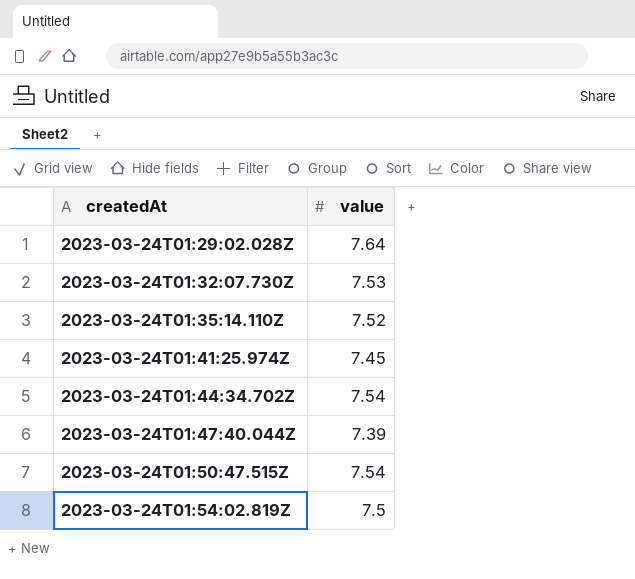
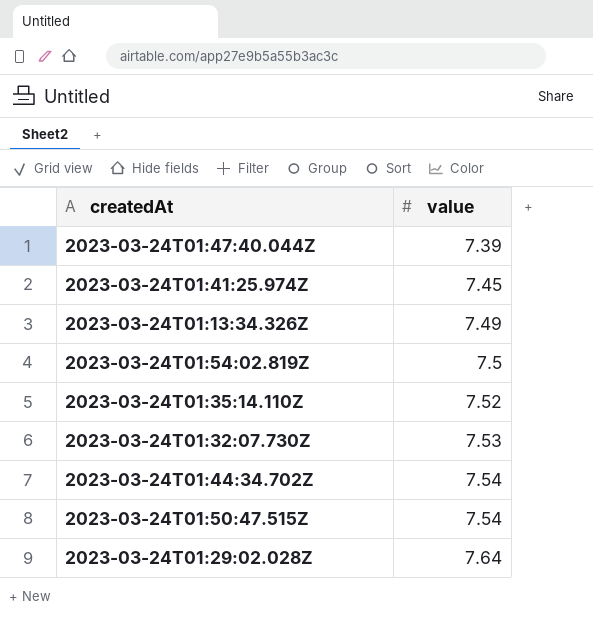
row order: createdAt ascending -> value ascending
row 2023-03-24T01:13:34.326Z: none -> 7.49

